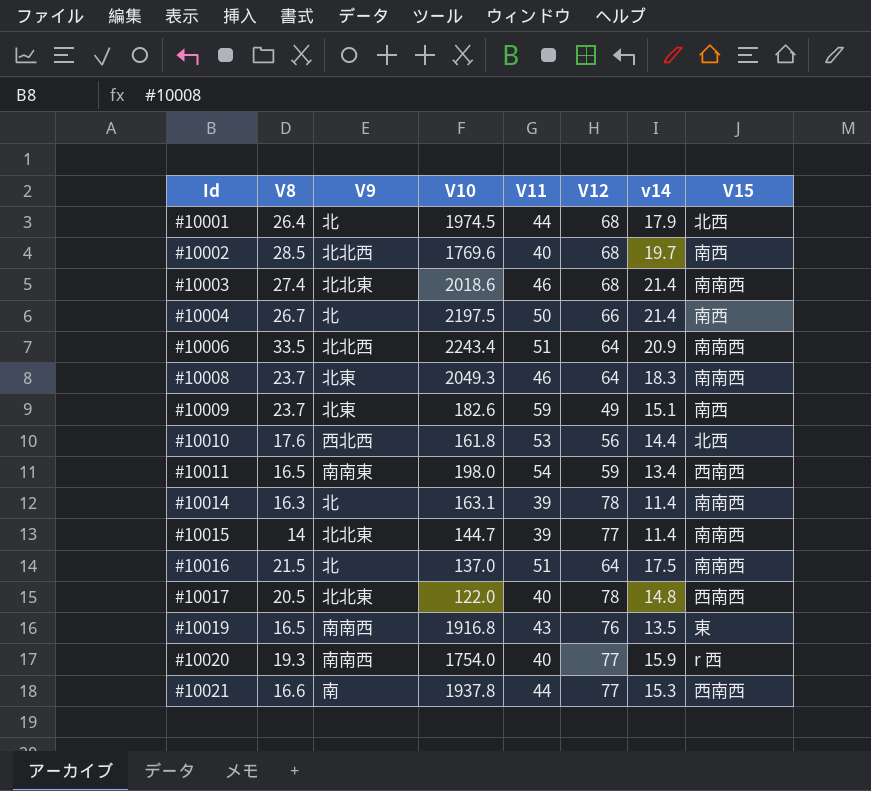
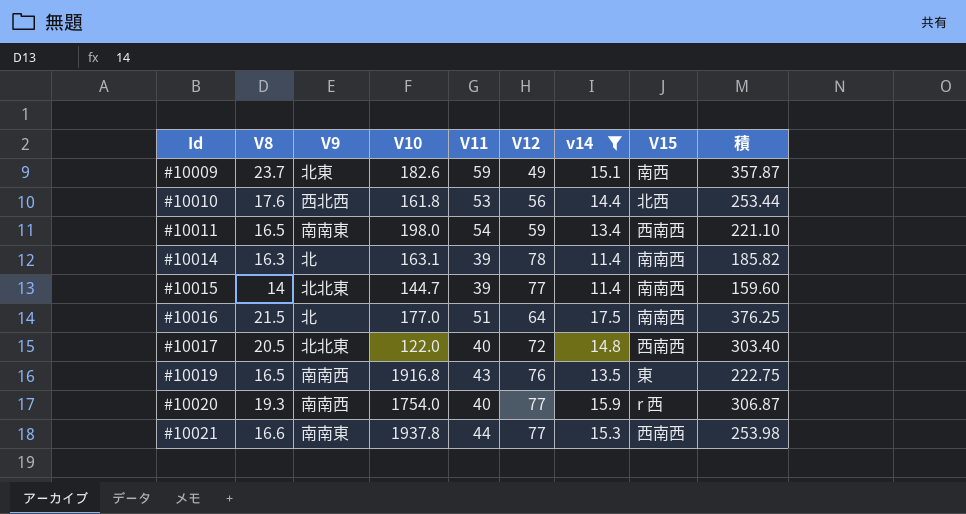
filter: none -> v14 <= 17.5
column 積 | formula: none -> [V8] * [v14]
#10016 | V10: 137.0 -> 177.0
#10017 | V12: 78 -> 72
#10021 | V9: 南 -> 南南東

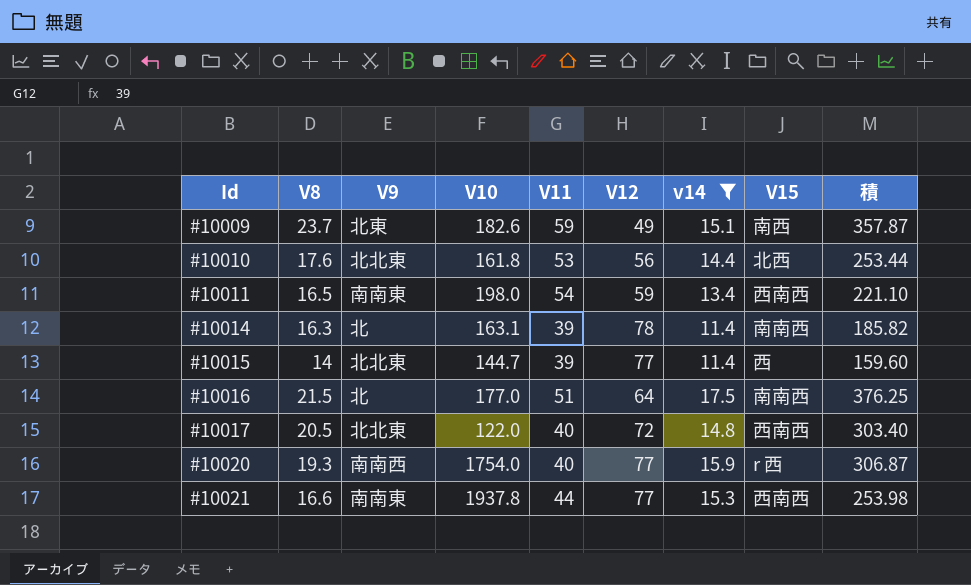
row #10019: 16.5 | 南南西 | 1916.8 | 43 | 76 | 13.5 | 東 | 222.75 -> none
#10010 | V9: 西北西 -> 北北東
#10015 | V15: 南南西 -> 西

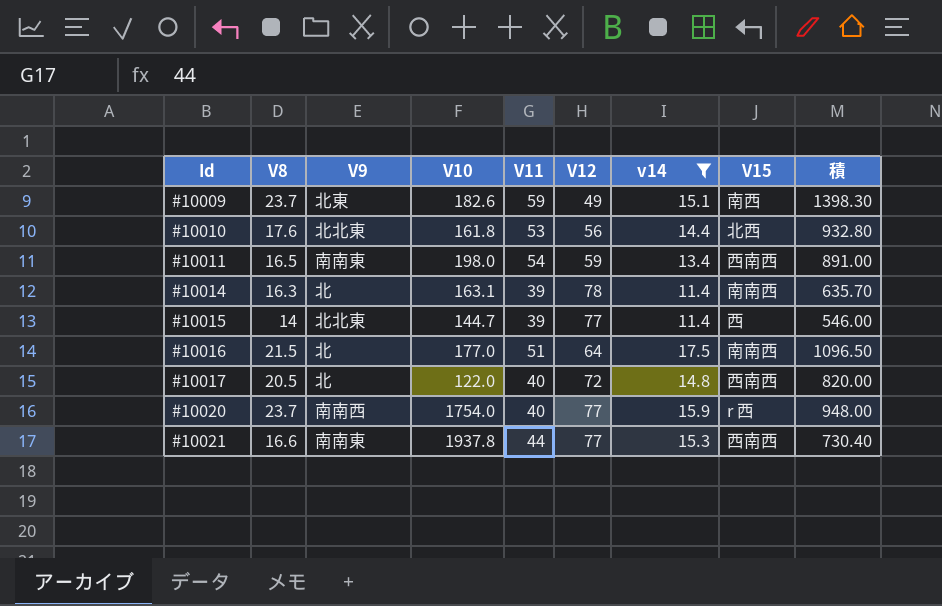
column 積 | formula: [V8] * [v14] -> [V8] * [V11]
#10017 | V9: 北北東 -> 北
#10020 | V8: 19.3 -> 23.7

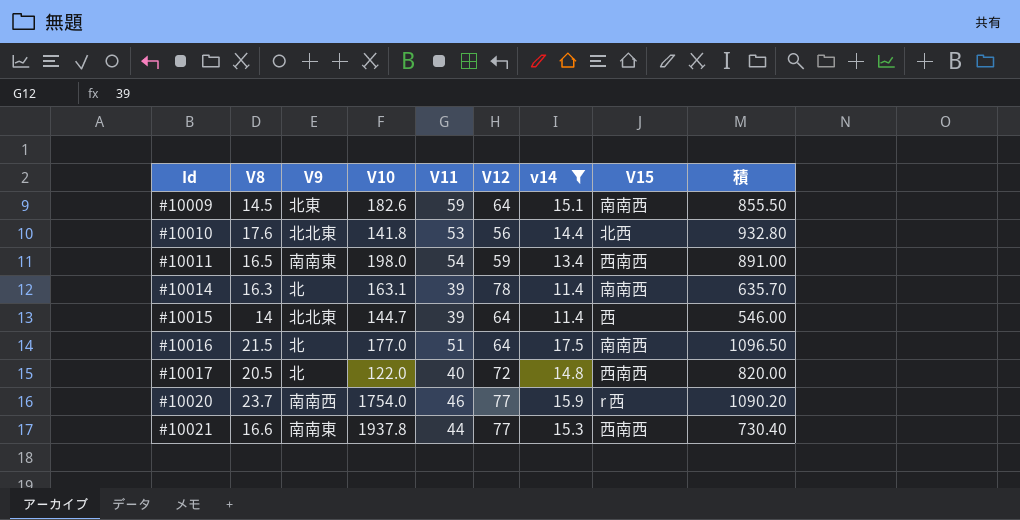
#10009 | V8: 23.7 -> 14.5
#10009 | V12: 49 -> 64
#10009 | V15: 南西 -> 南南西
#10009 | 積: 1398.30 -> 855.50
#10010 | V10: 161.8 -> 141.8
#10015 | V12: 77 -> 64
#10020 | V11: 40 -> 46
#10020 | 積: 948.00 -> 1090.20

